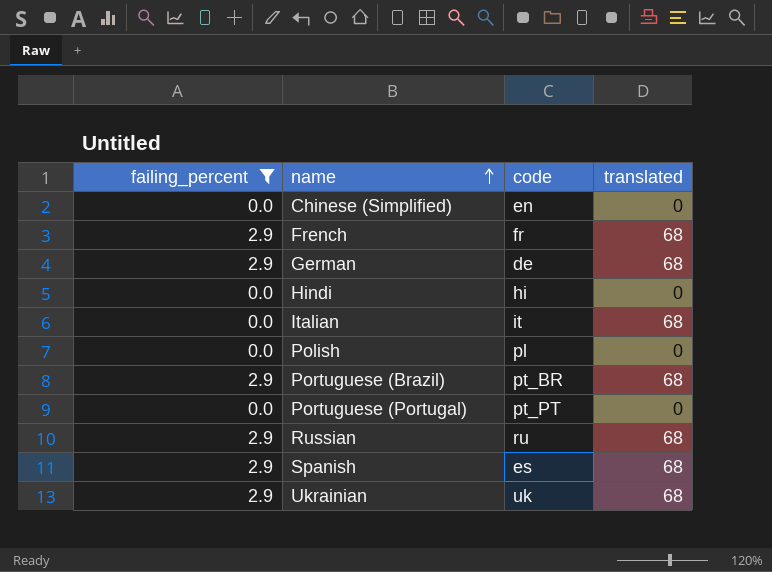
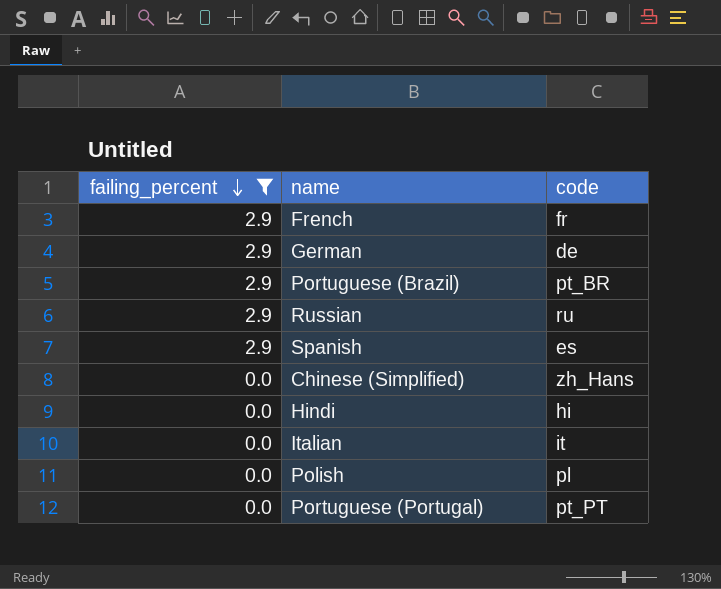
row order: name ascending -> failing_percent descending
column translated | position: 4 -> none
row Ukrainian: 2.9 | uk | 68 -> none
Chinese (Simplified) | code: en -> zh_Hans

